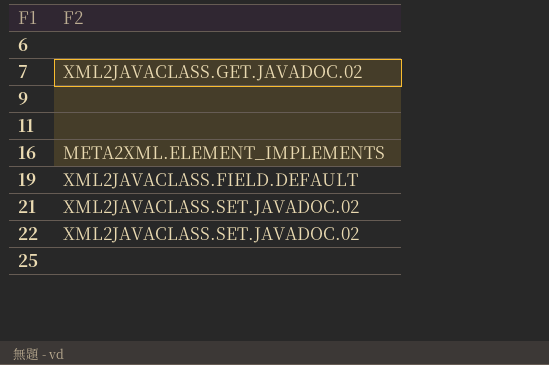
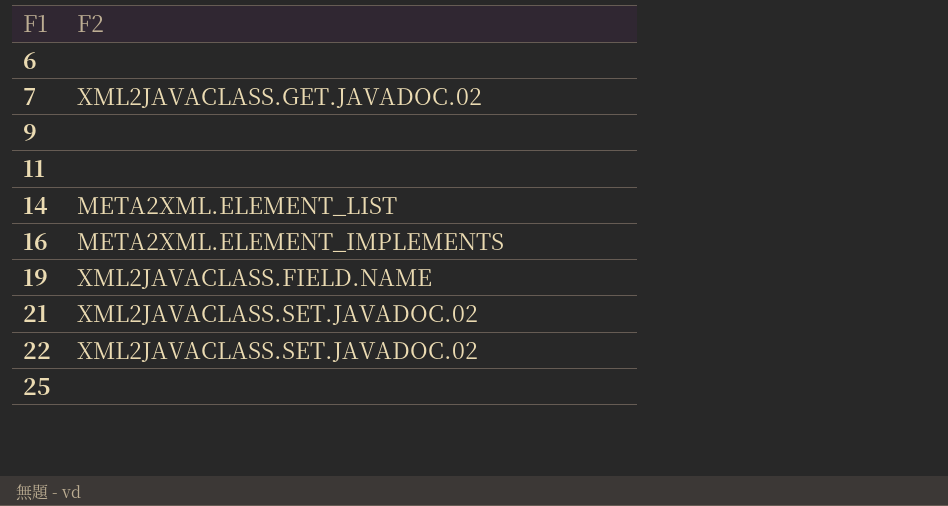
row 14: none -> META2XML.ELEMENT_LIST
19 | F2: XML2JAVACLASS.FIELD.DEFAULT -> XML2JAVACLASS.FIELD.NAME

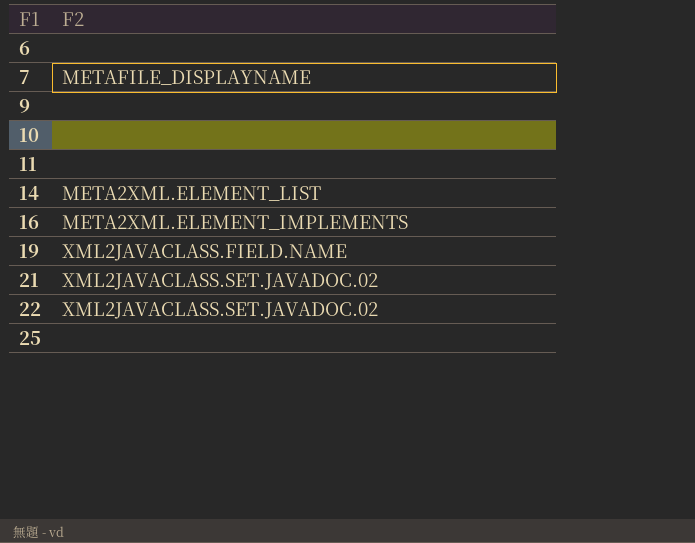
7 | F2: XML2JAVACLASS.GET.JAVADOC.02 -> METAFILE_DISPLAYNAME
row 10: none -> none

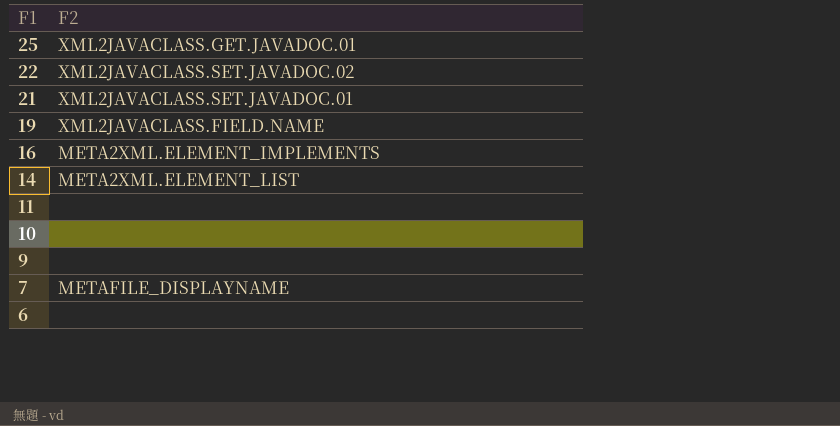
row order: F1 ascending -> F1 descending
25 | F2: none -> XML2JAVACLASS.GET.JAVADOC.01
21 | F2: XML2JAVACLASS.SET.JAVADOC.02 -> XML2JAVACLASS.SET.JAVADOC.01

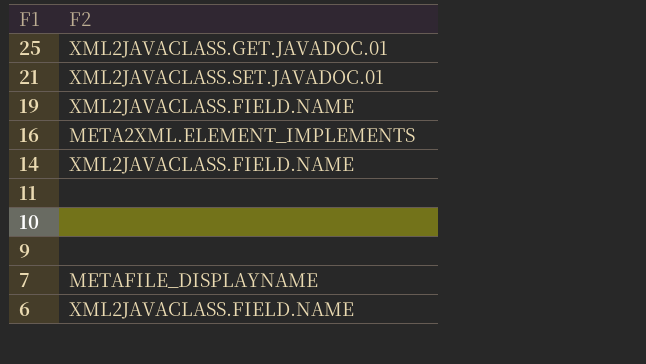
row 22: XML2JAVACLASS.SET.JAVADOC.02 -> none
14 | F2: META2XML.ELEMENT_LIST -> XML2JAVACLASS.FIELD.NAME
6 | F2: none -> XML2JAVACLASS.FIELD.NAME

